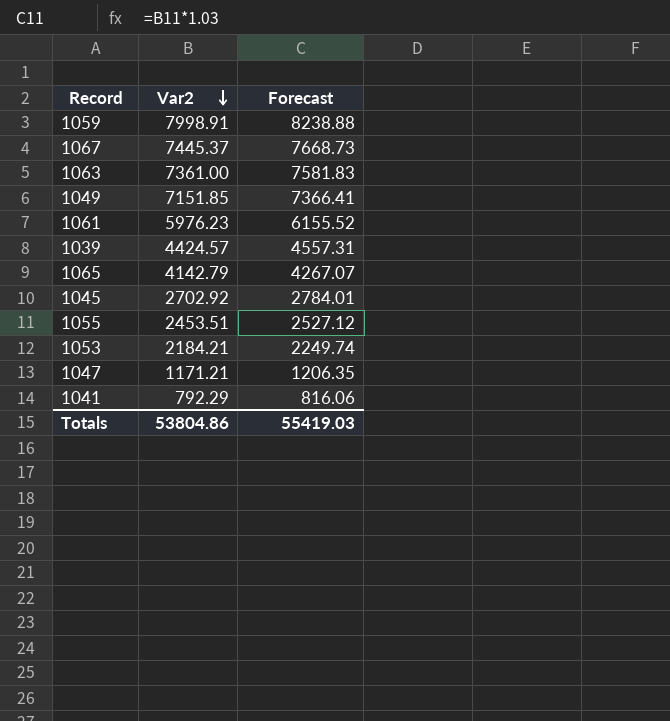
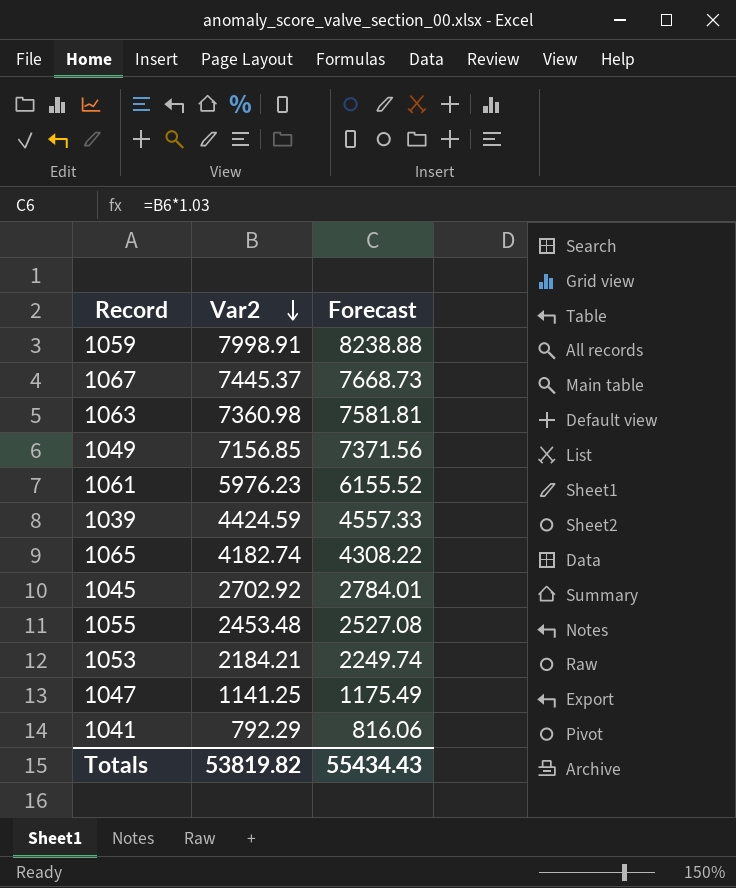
1063 | Var2: 7361.00 -> 7360.98
1063 | Forecast: 7581.83 -> 7581.81
1049 | Var2: 7151.85 -> 7156.85
1049 | Forecast: 7366.41 -> 7371.56
1039 | Var2: 4424.57 -> 4424.59
1039 | Forecast: 4557.31 -> 4557.33
1065 | Var2: 4142.79 -> 4182.74
1065 | Forecast: 4267.07 -> 4308.22
1055 | Var2: 2453.51 -> 2453.48
1055 | Forecast: 2527.12 -> 2527.08
1047 | Var2: 1171.21 -> 1141.25
1047 | Forecast: 1206.35 -> 1175.49
Totals | Var2: 53804.86 -> 53819.82
Totals | Forecast: 55419.03 -> 55434.43

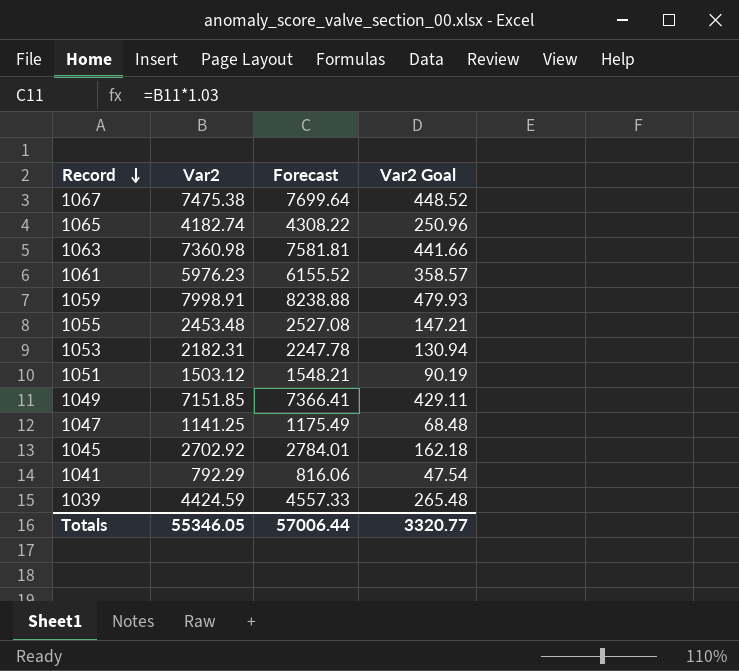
row order: Var2 descending -> Record descending
column Var2 Goal | formula: none -> [Var2] * 0.06
1067 | Var2: 7445.37 -> 7475.38
1067 | Forecast: 7668.73 -> 7699.64
1053 | Var2: 2184.21 -> 2182.31
1053 | Forecast: 2249.74 -> 2247.78
row 1051: none -> 1503.12 | 1548.21 | 90.19
1049 | Var2: 7156.85 -> 7151.85
1049 | Forecast: 7371.56 -> 7366.41
Totals | Var2: 53819.82 -> 55346.05
Totals | Forecast: 55434.43 -> 57006.44

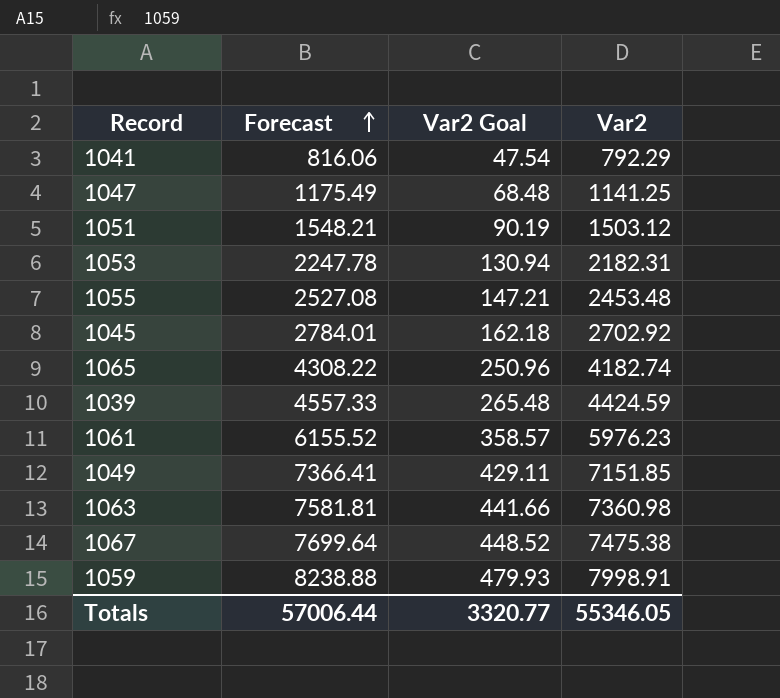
row order: Record descending -> Forecast ascending
column Var2 | position: 2 -> 4

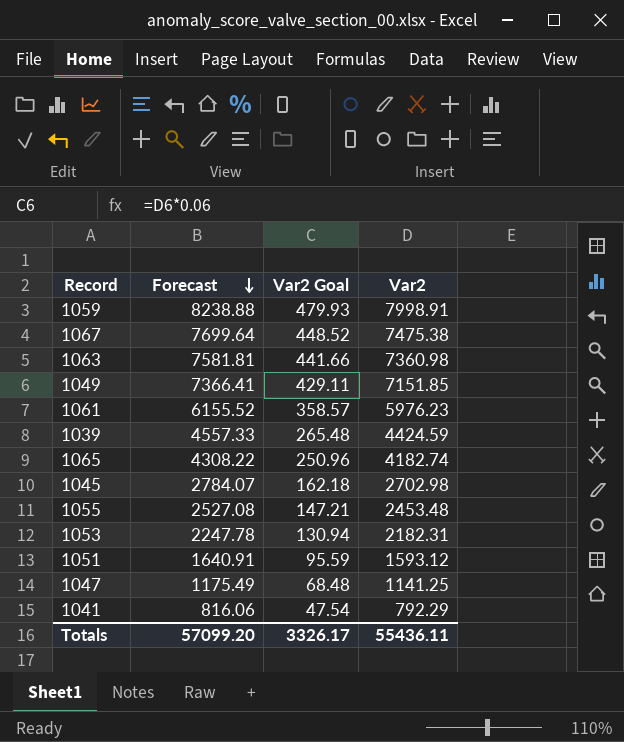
row order: Forecast ascending -> Forecast descending
1045 | Forecast: 2784.01 -> 2784.07
1045 | Var2: 2702.92 -> 2702.98
1051 | Forecast: 1548.21 -> 1640.91
1051 | Var2 Goal: 90.19 -> 95.59
1051 | Var2: 1503.12 -> 1593.12
Totals | Forecast: 57006.44 -> 57099.20
Totals | Var2 Goal: 3320.77 -> 3326.17
Totals | Var2: 55346.05 -> 55436.11

